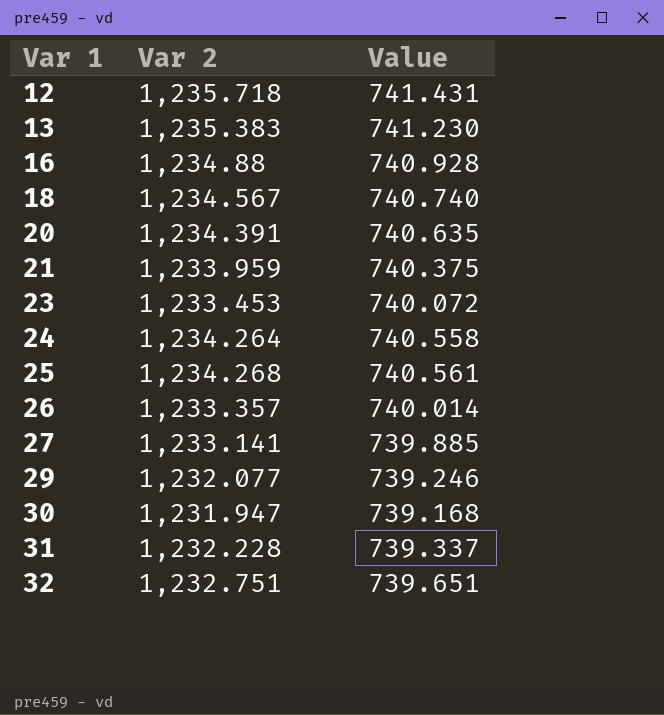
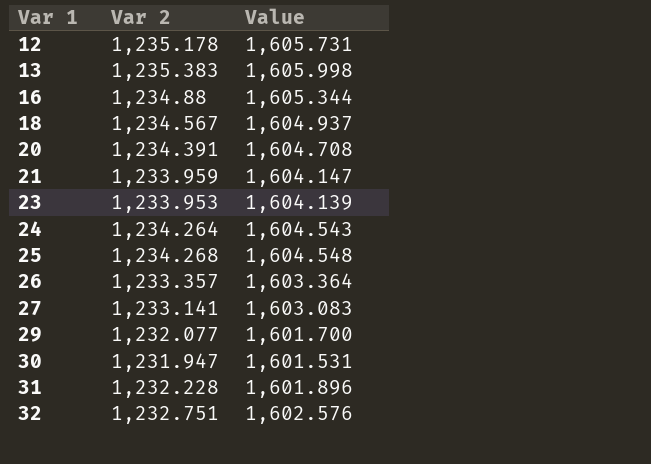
column Value | formula: [Var 2] * 0.6 -> [Var 2] * 1.3
12 | Var 2: 1,235.718 -> 1,235.178
23 | Var 2: 1,233.453 -> 1,233.953

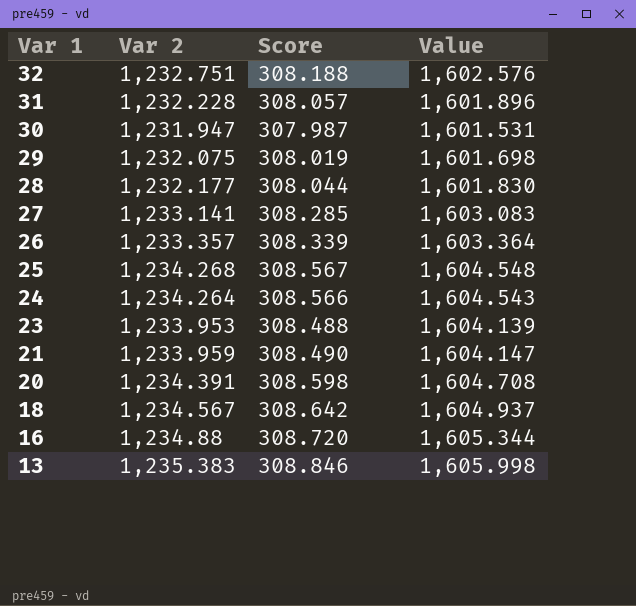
row order: Var 1 ascending -> Var 1 descending
column Score | formula: none -> [Var 2] * 0.25
row 12: 1,235.178 | 1,605.731 -> none
29 | Var 2: 1,232.077 -> 1,232.075
29 | Value: 1,601.700 -> 1,601.698
row 28: none -> 1,232.177 | 308.044 | 1,601.830

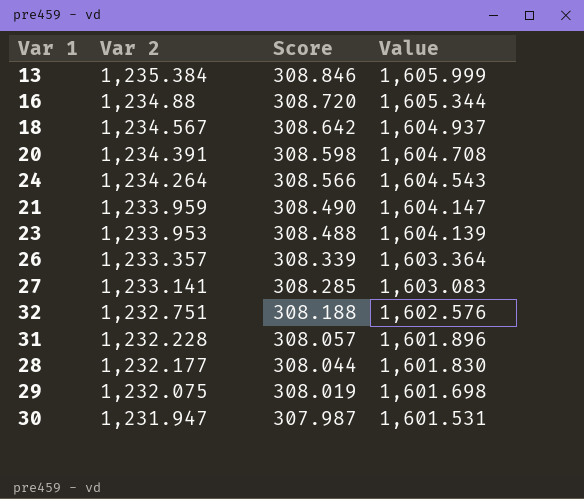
row order: Var 1 descending -> Var 2 descending
row 25: 1,234.268 | 308.567 | 1,604.548 -> none
13 | Var 2: 1,235.383 -> 1,235.384
13 | Value: 1,605.998 -> 1,605.999

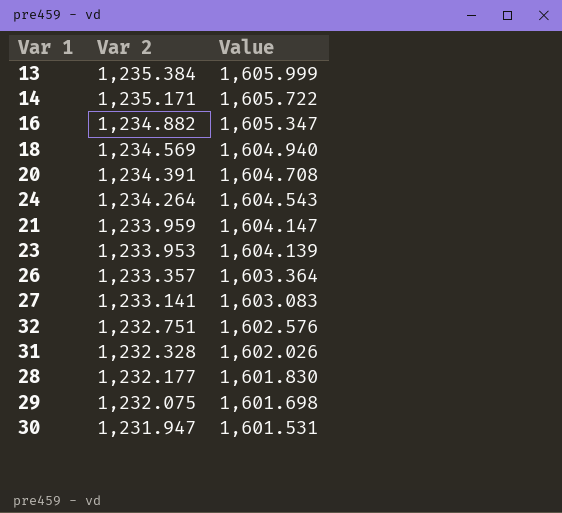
column Score | formula: [Var 2] * 0.25 -> none
row 14: none -> 1,235.171 | 1,605.722
16 | Var 2: 1,234.88 -> 1,234.882
16 | Value: 1,605.344 -> 1,605.347
18 | Var 2: 1,234.567 -> 1,234.569
18 | Value: 1,604.937 -> 1,604.940
31 | Var 2: 1,232.228 -> 1,232.328
31 | Value: 1,601.896 -> 1,602.026

